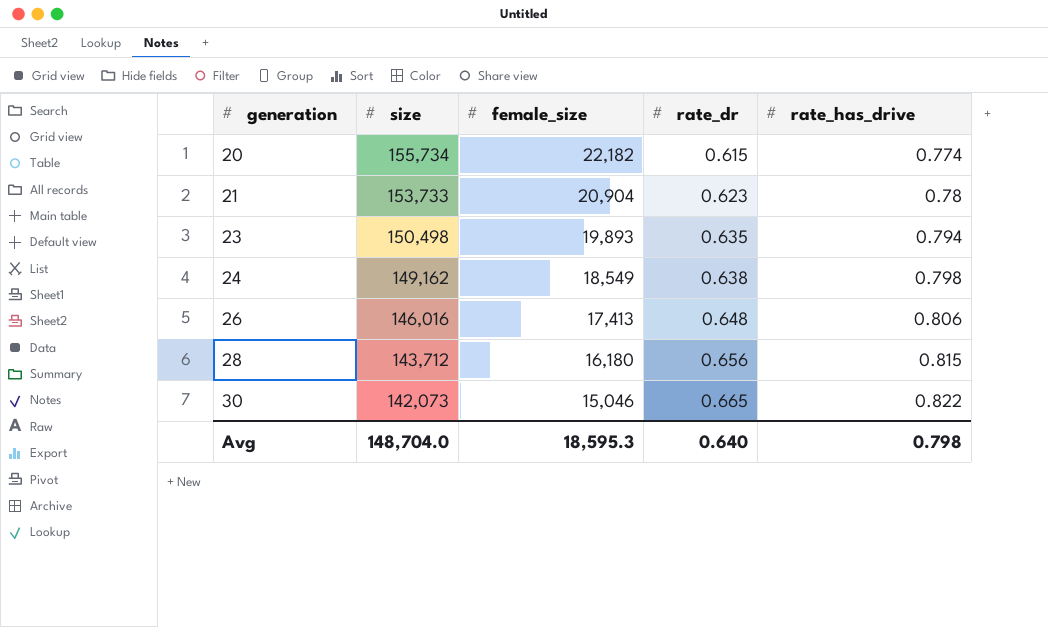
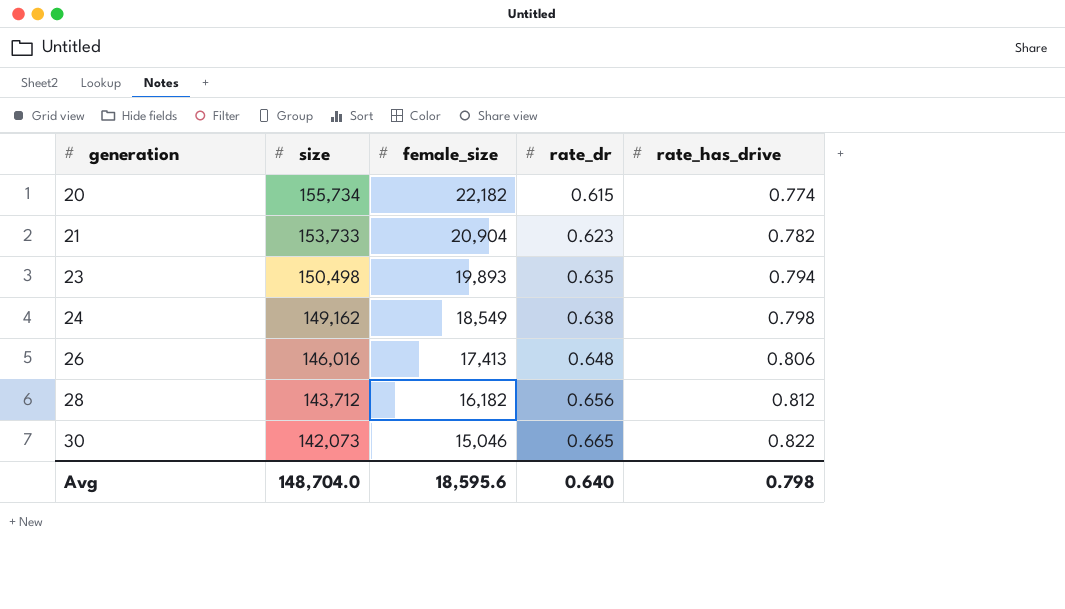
21 | rate_has_drive: 0.78 -> 0.782
28 | female_size: 16,180 -> 16,182
28 | rate_has_drive: 0.815 -> 0.812
Avg | female_size: 18,595.3 -> 18,595.6

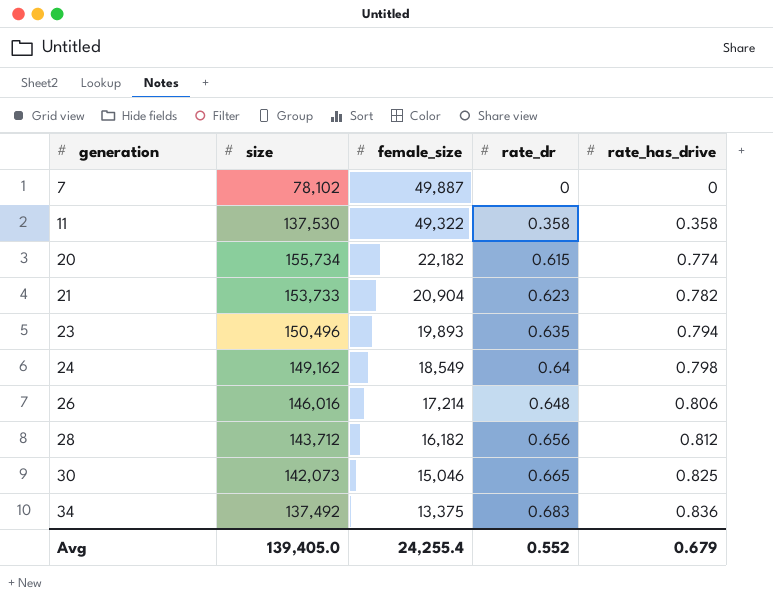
row 7: none -> 78,102 | 49,887 | 0 | 0
row 11: none -> 137,530 | 49,322 | 0.358 | 0.358
23 | size: 150,498 -> 150,496
24 | rate_dr: 0.638 -> 0.64
26 | female_size: 17,413 -> 17,214
30 | rate_has_drive: 0.822 -> 0.825
row 34: none -> 137,492 | 13,375 | 0.683 | 0.836
Avg | size: 148,704.0 -> 139,405.0
Avg | female_size: 18,595.6 -> 24,255.4
Avg | rate_dr: 0.640 -> 0.552
Avg | rate_has_drive: 0.798 -> 0.679

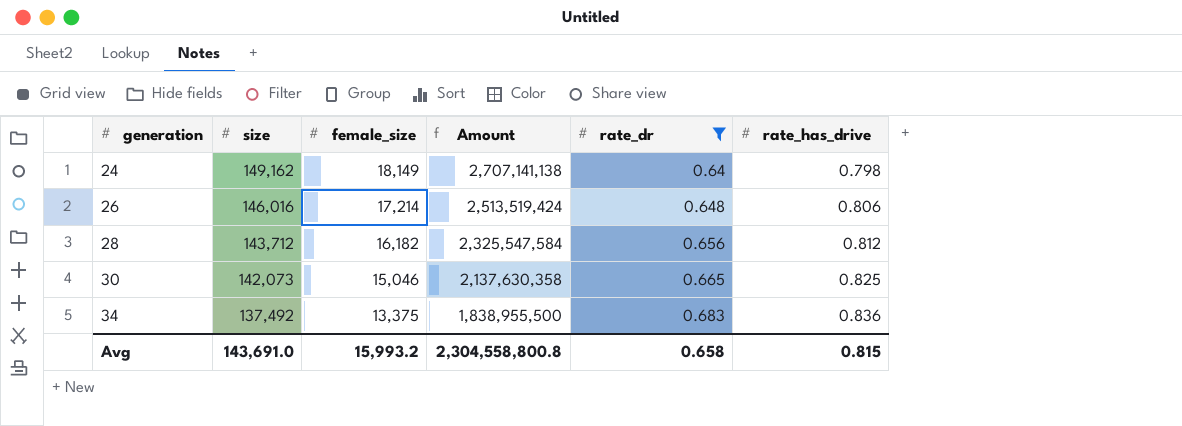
filter: none -> rate_dr >= 0.64
column Amount | formula: none -> [size] * [female_size]
24 | female_size: 18,549 -> 18,149
Avg | size: 139,405.0 -> 143,691.0
Avg | female_size: 24,255.4 -> 15,993.2
Avg | rate_dr: 0.552 -> 0.658
Avg | rate_has_drive: 0.679 -> 0.815

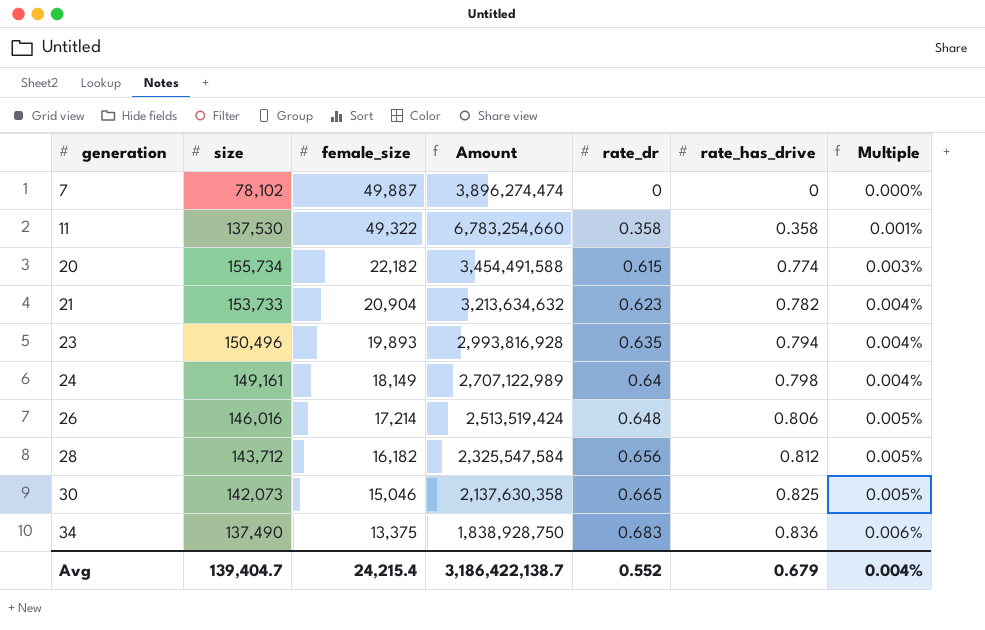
filter: rate_dr >= 0.64 -> none
column Multiple | formula: none -> [rate_has_drive] / [female_size]
24 | size: 149,162 -> 149,161
24 | Amount: 2,707,141,138 -> 2,707,122,989
34 | size: 137,492 -> 137,490
34 | Amount: 1,838,955,500 -> 1,838,928,750
Avg | size: 143,691.0 -> 139,404.7
Avg | female_size: 15,993.2 -> 24,215.4
Avg | Amount: 2,304,558,800.8 -> 3,186,422,138.7
Avg | rate_dr: 0.658 -> 0.552
Avg | rate_has_drive: 0.815 -> 0.679

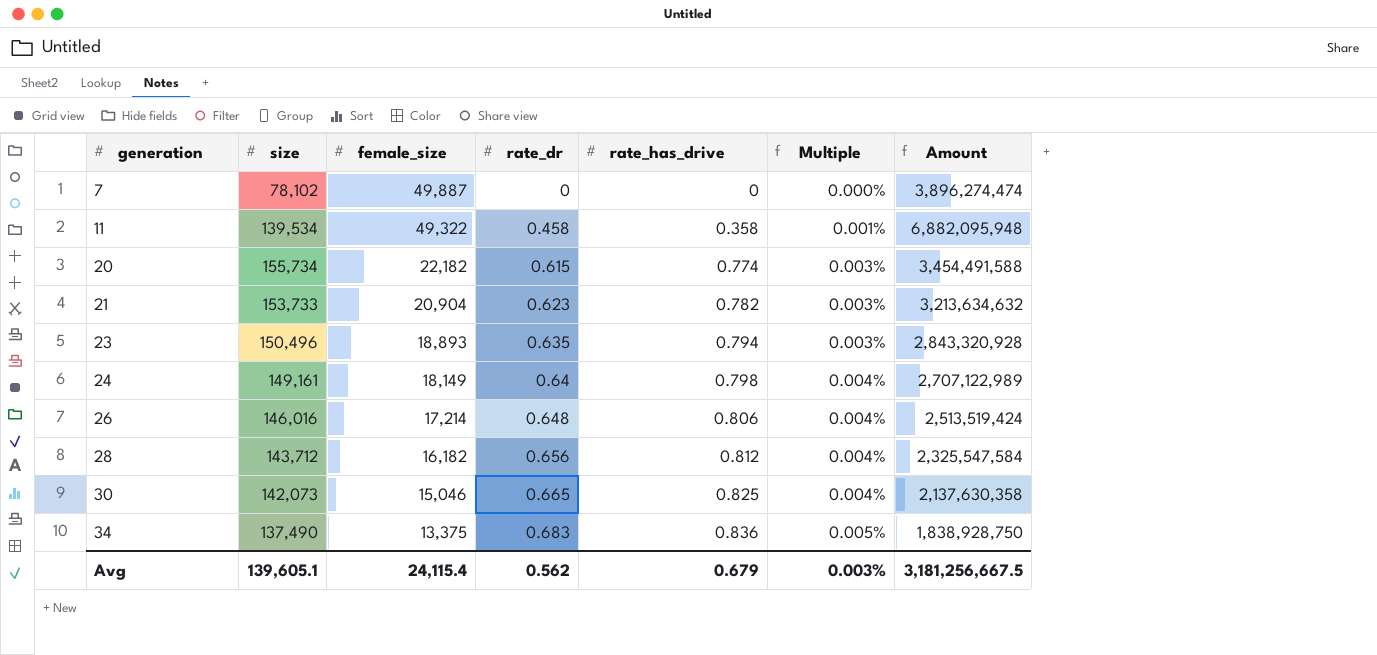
column Multiple | formula: [rate_has_drive] / [female_size] -> [rate_dr] / [female_size]
column Amount | position: 4 -> 7
11 | size: 137,530 -> 139,534
11 | rate_dr: 0.358 -> 0.458
11 | Amount: 6,783,254,660 -> 6,882,095,948
23 | female_size: 19,893 -> 18,893
23 | Amount: 2,993,816,928 -> 2,843,320,928
Avg | size: 139,404.7 -> 139,605.1
Avg | female_size: 24,215.4 -> 24,115.4
Avg | rate_dr: 0.552 -> 0.562
Avg | Multiple: 0.004% -> 0.003%
Avg | Amount: 3,186,422,138.7 -> 3,181,256,667.5

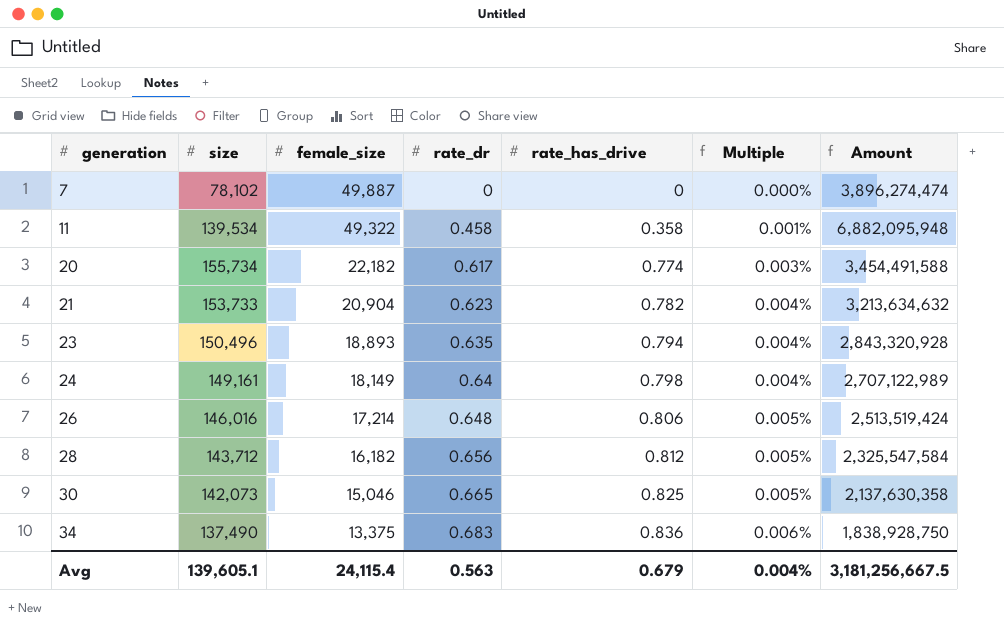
column Multiple | formula: [rate_dr] / [female_size] -> [rate_has_drive] / [female_size]
20 | rate_dr: 0.615 -> 0.617
Avg | rate_dr: 0.562 -> 0.563
Avg | Multiple: 0.003% -> 0.004%

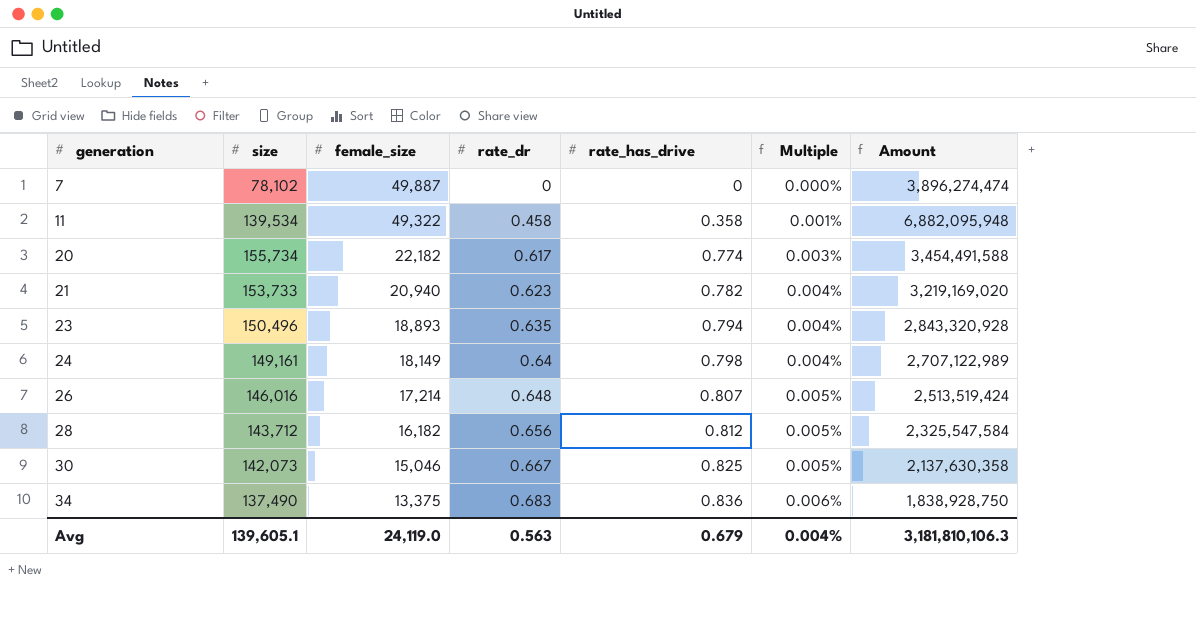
21 | female_size: 20,904 -> 20,940
21 | Amount: 3,213,634,632 -> 3,219,169,020
26 | rate_has_drive: 0.806 -> 0.807
30 | rate_dr: 0.665 -> 0.667
Avg | female_size: 24,115.4 -> 24,119.0
Avg | Amount: 3,181,256,667.5 -> 3,181,810,106.3

